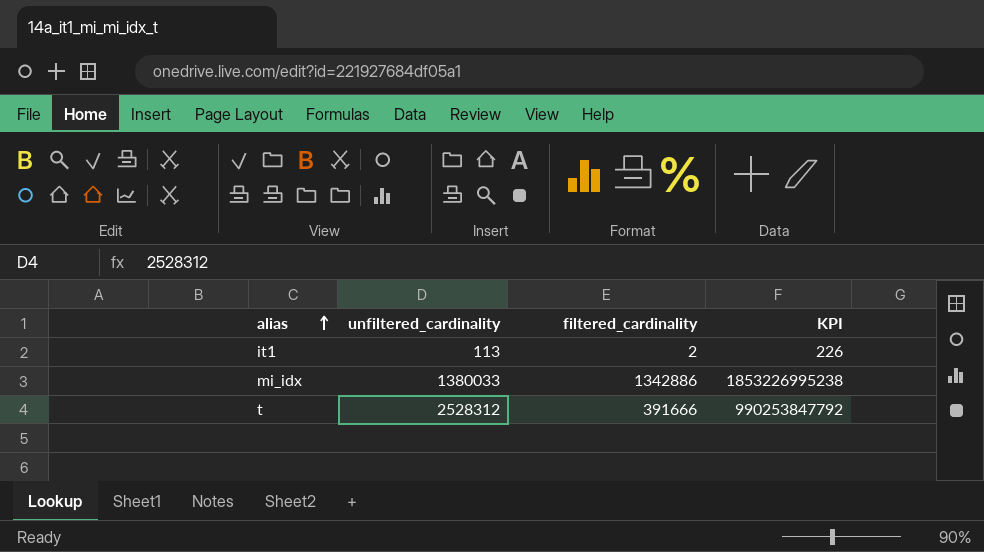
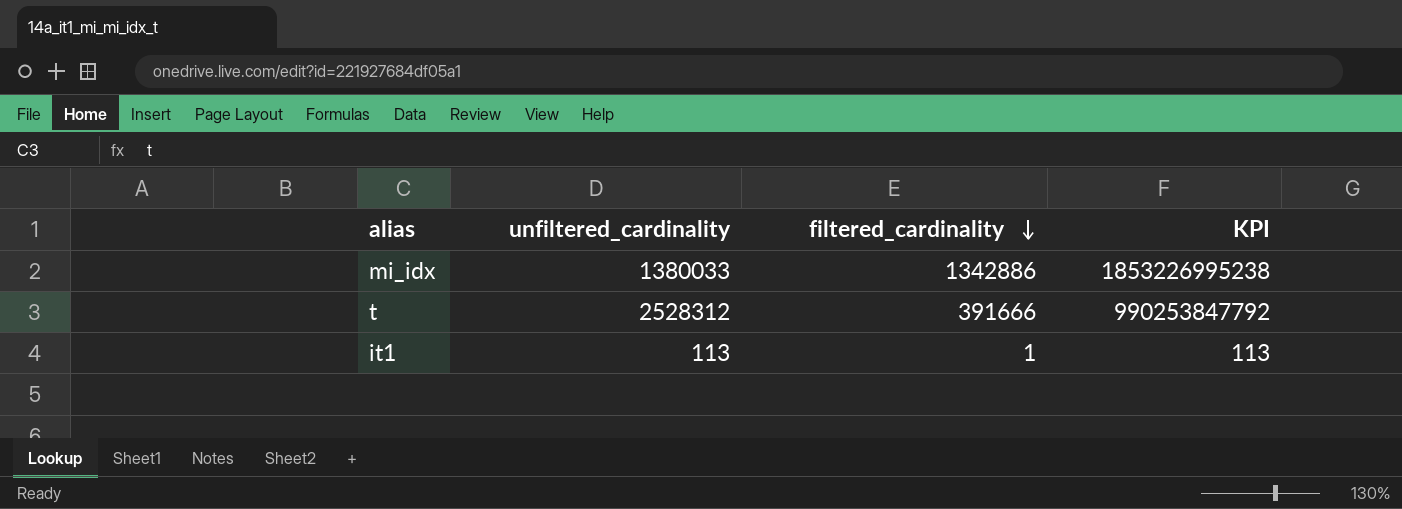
row order: alias ascending -> filtered_cardinality descending
it1 | filtered_cardinality: 2 -> 1
it1 | KPI: 226 -> 113

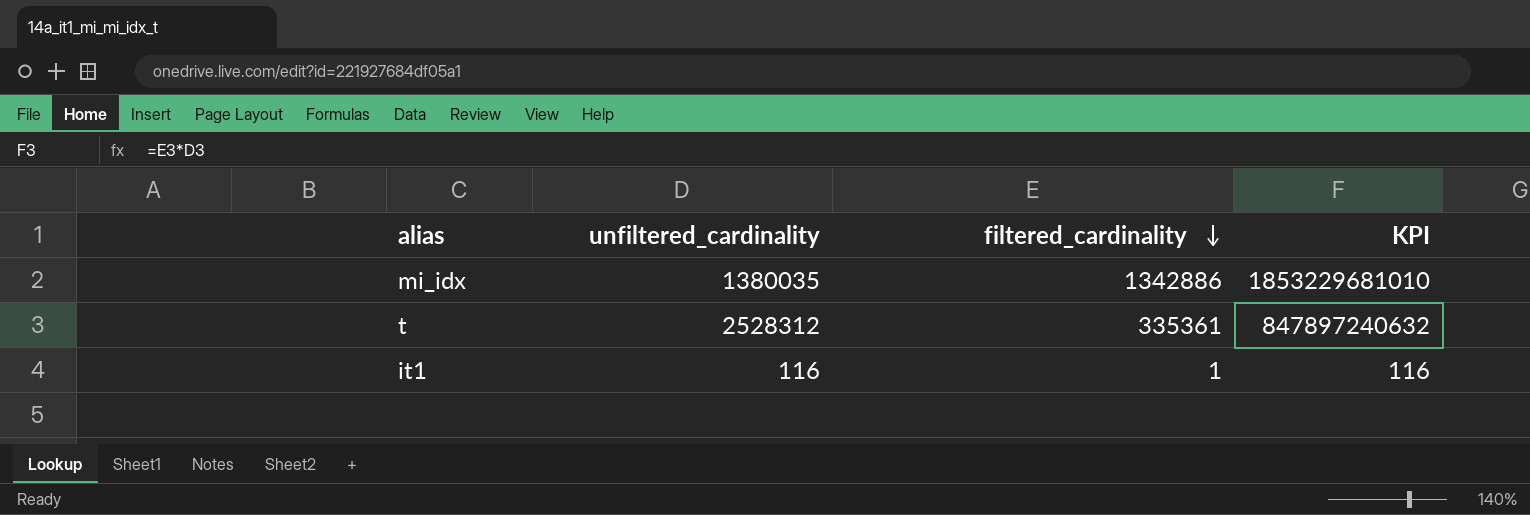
mi_idx | unfiltered_cardinality: 1380033 -> 1380035
mi_idx | KPI: 1853226995238 -> 1853229681010
t | filtered_cardinality: 391666 -> 335361
t | KPI: 990253847792 -> 847897240632
it1 | unfiltered_cardinality: 113 -> 116
it1 | KPI: 113 -> 116

